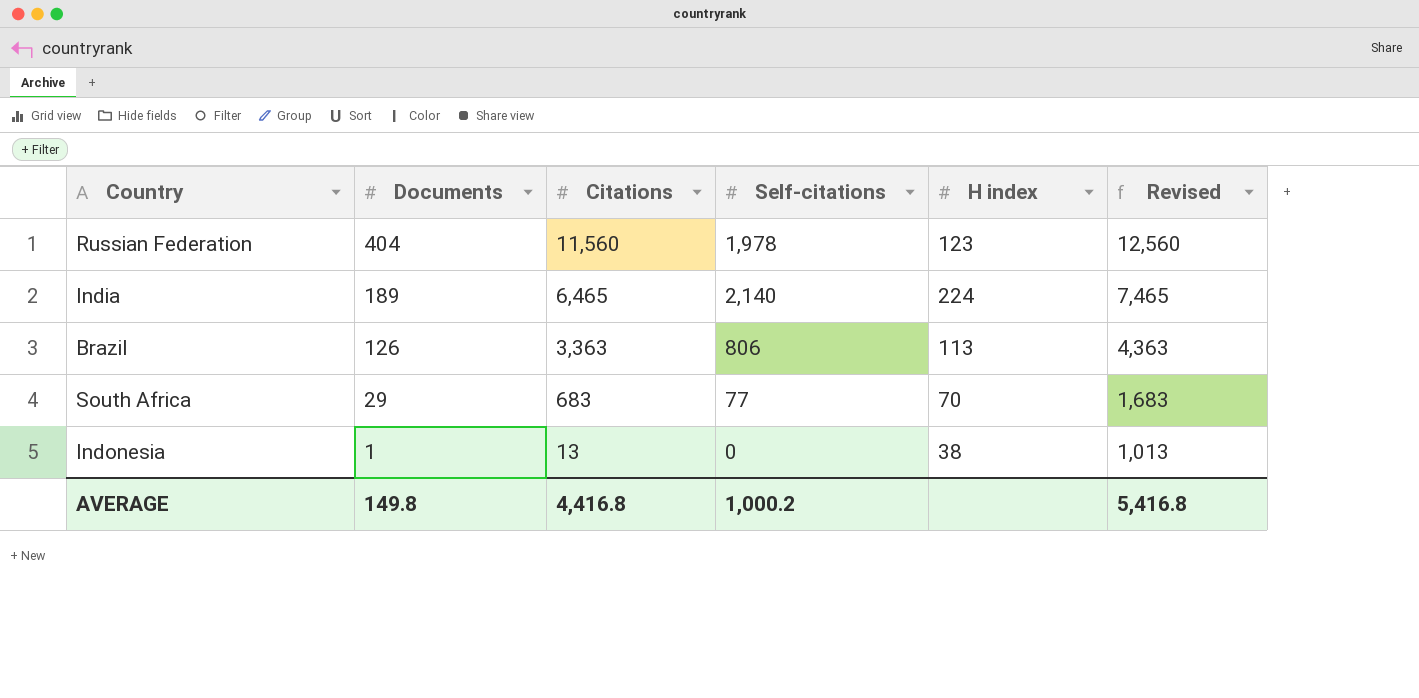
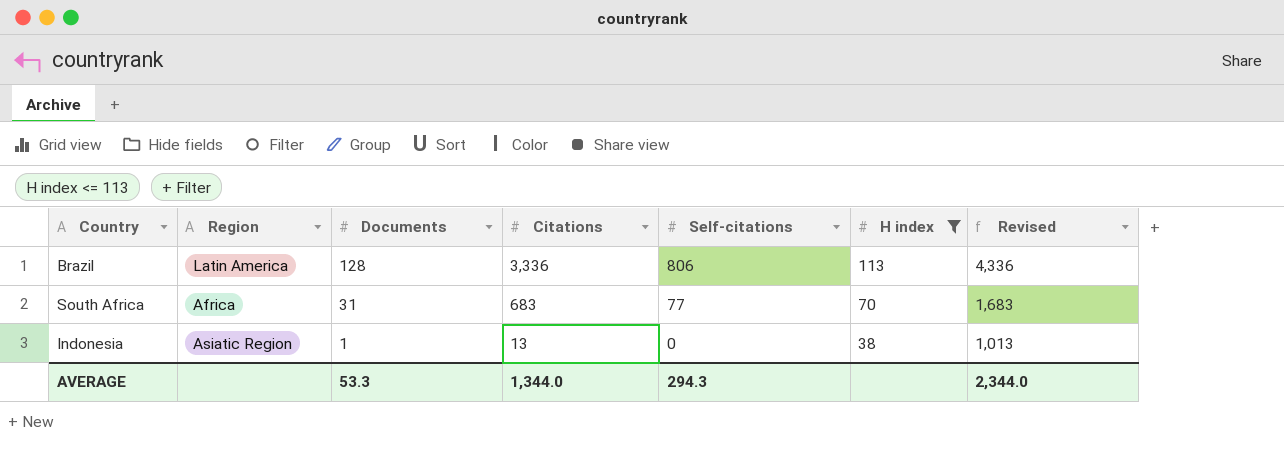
filter: none -> H index <= 113
column Region | position: none -> 2
Brazil | Documents: 126 -> 128
Brazil | Citations: 3,363 -> 3,336
Brazil | Revised: 4,363 -> 4,336
South Africa | Documents: 29 -> 31
AVERAGE | Documents: 149.8 -> 53.3
AVERAGE | Citations: 4,416.8 -> 1,344.0
AVERAGE | Self-citations: 1,000.2 -> 294.3
AVERAGE | Revised: 5,416.8 -> 2,344.0

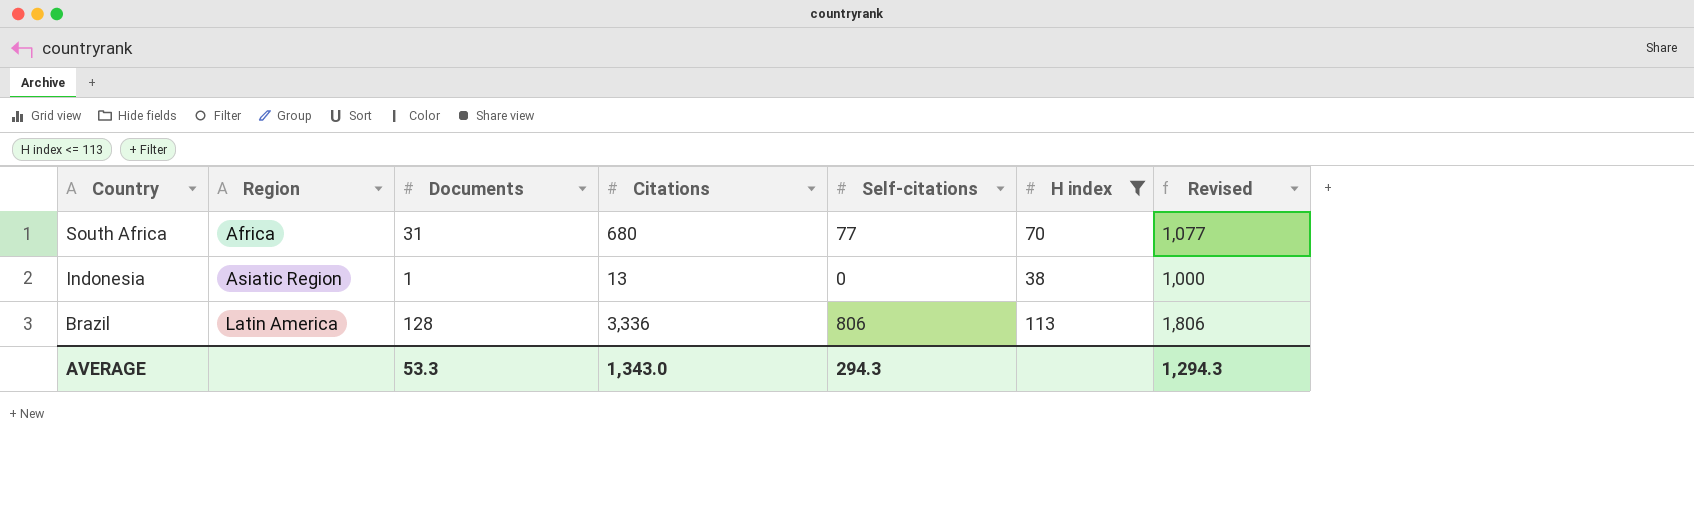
row order: Documents descending -> Country descending
column Revised | formula: [Citations] + 1000 -> [Self-citations] + 1000
South Africa | Citations: 683 -> 680
AVERAGE | Citations: 1,344.0 -> 1,343.0
AVERAGE | Revised: 2,344.0 -> 1,294.3

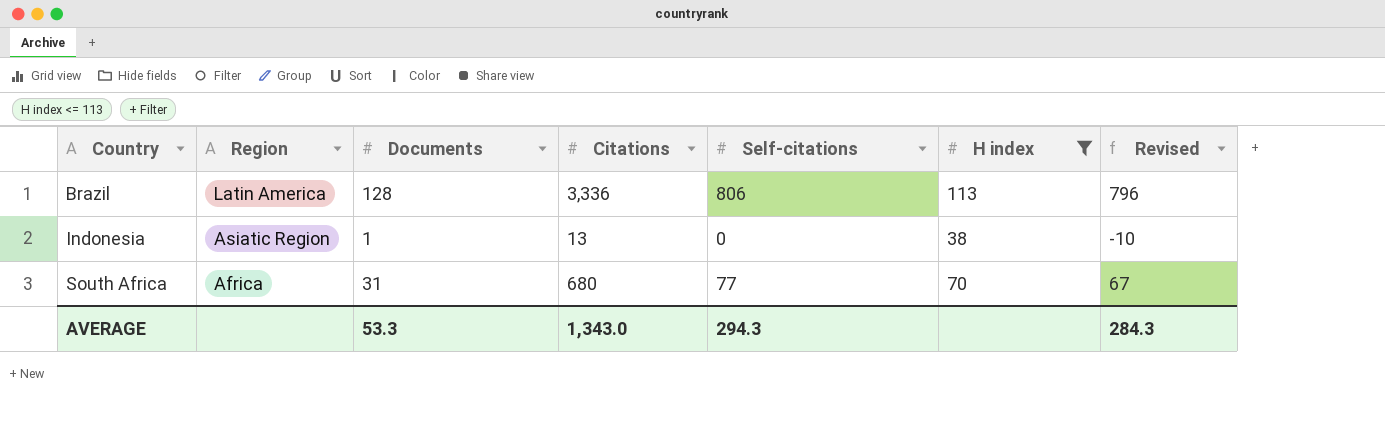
row order: Country descending -> Country ascending
column Revised | formula: [Self-citations] + 1000 -> [Self-citations] - 10
AVERAGE | Revised: 1,294.3 -> 284.3

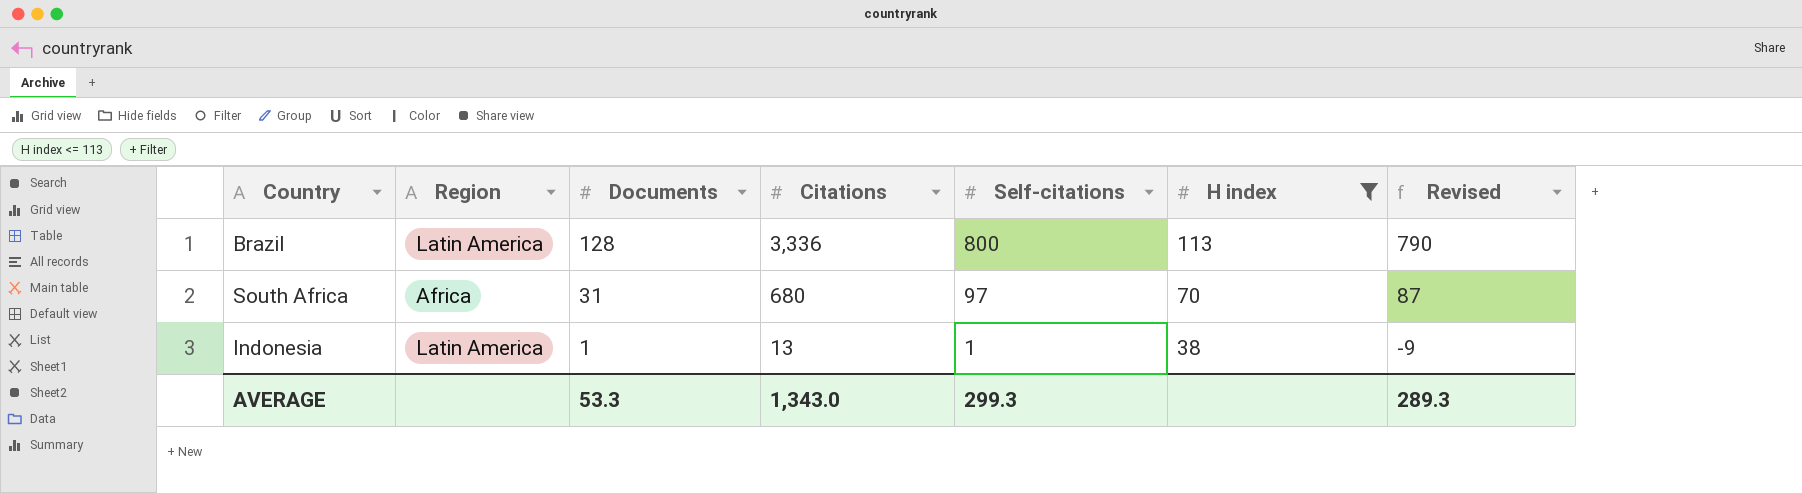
row order: Country ascending -> Documents descending
Brazil | Self-citations: 806 -> 800
Brazil | Revised: 796 -> 790
South Africa | Self-citations: 77 -> 97
South Africa | Revised: 67 -> 87
Indonesia | Region: Asiatic Region -> Latin America
Indonesia | Self-citations: 0 -> 1
Indonesia | Revised: -10 -> -9
AVERAGE | Self-citations: 294.3 -> 299.3
AVERAGE | Revised: 284.3 -> 289.3

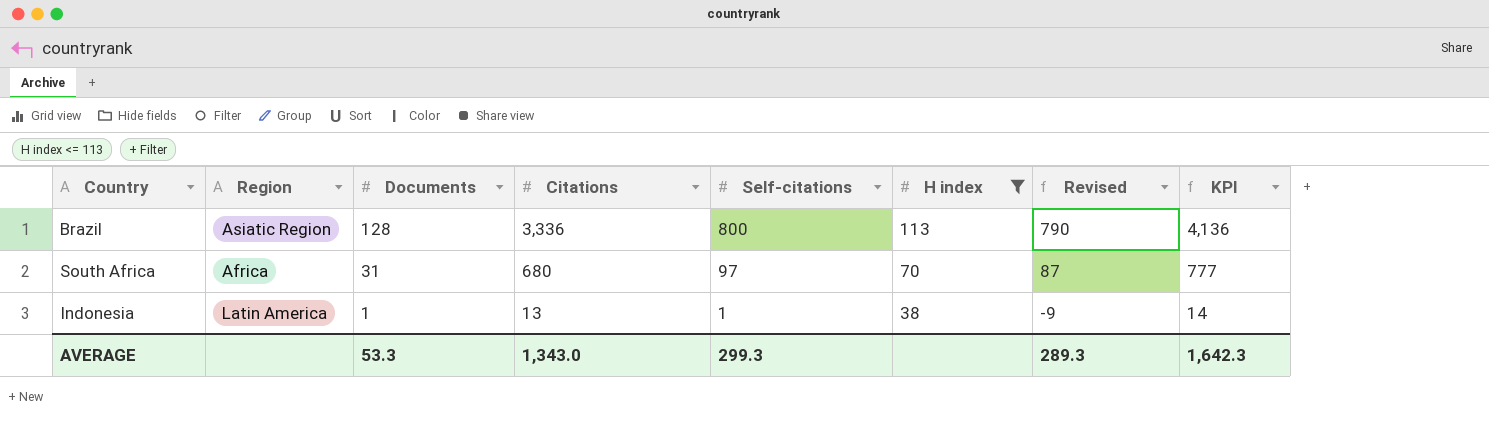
column KPI | formula: none -> [Citations] + [Self-citations]
Brazil | Region: Latin America -> Asiatic Region

